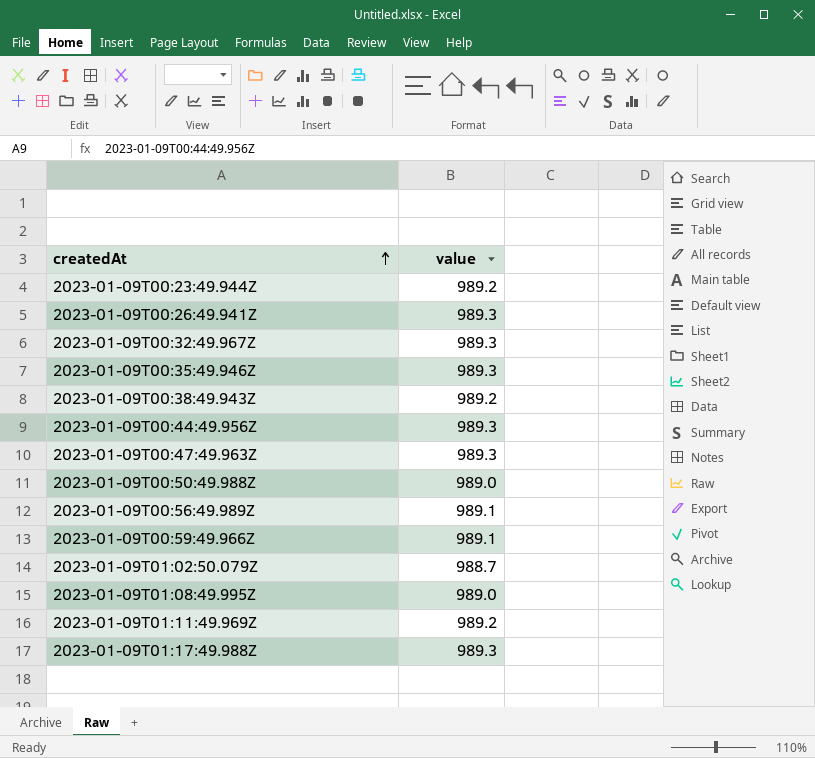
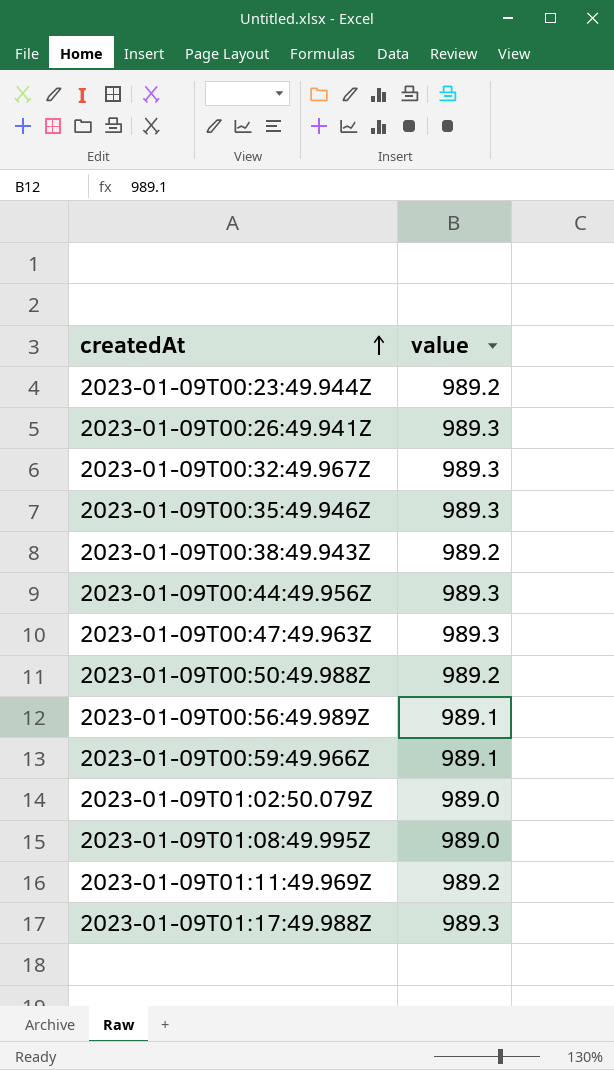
2023-01-09T00:50:49.988Z | value: 989.0 -> 989.2
2023-01-09T01:02:50.079Z | value: 988.7 -> 989.0

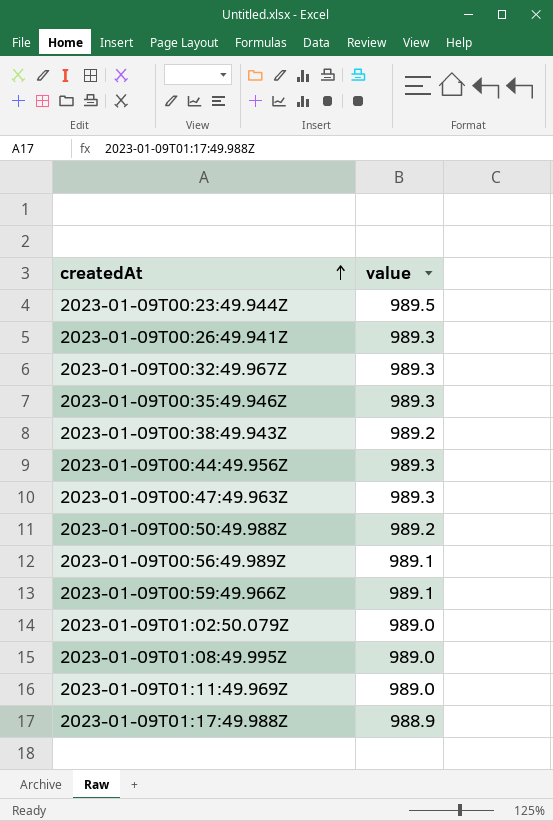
2023-01-09T00:23:49.944Z | value: 989.2 -> 989.5
2023-01-09T01:11:49.969Z | value: 989.2 -> 989.0
2023-01-09T01:17:49.988Z | value: 989.3 -> 988.9

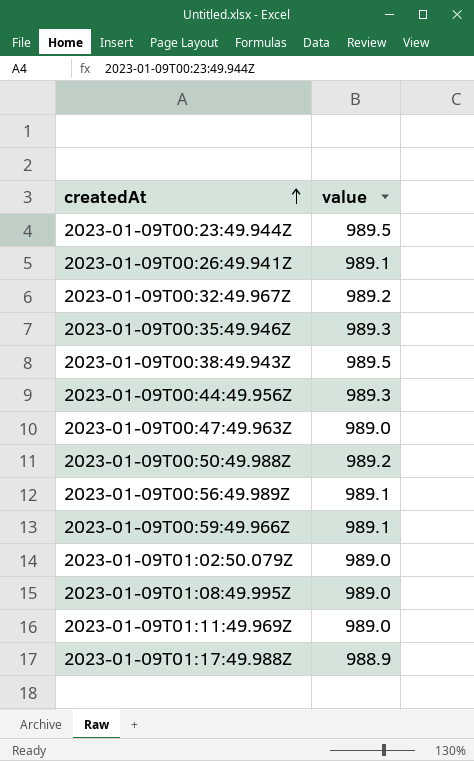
2023-01-09T00:26:49.941Z | value: 989.3 -> 989.1
2023-01-09T00:32:49.967Z | value: 989.3 -> 989.2
2023-01-09T00:38:49.943Z | value: 989.2 -> 989.5
2023-01-09T00:47:49.963Z | value: 989.3 -> 989.0

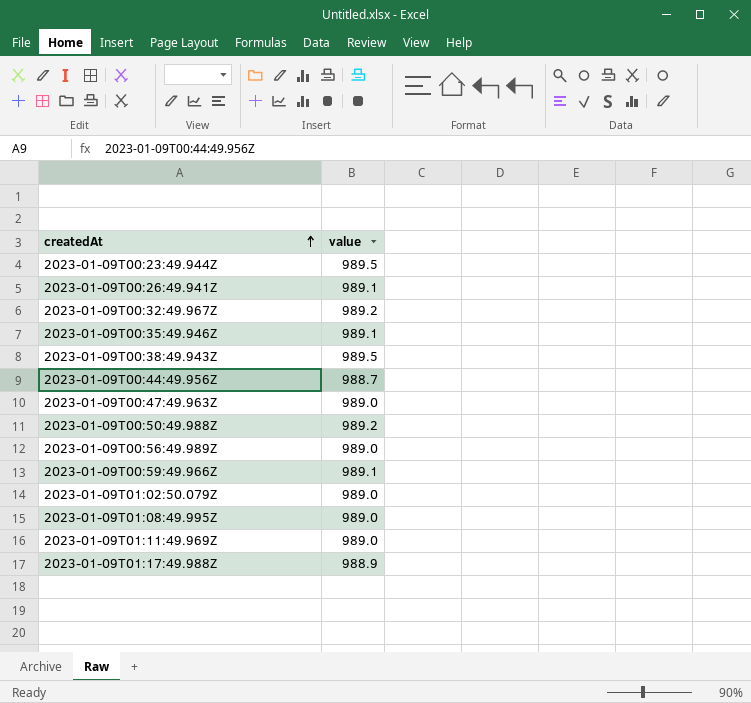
2023-01-09T00:35:49.946Z | value: 989.3 -> 989.1
2023-01-09T00:44:49.956Z | value: 989.3 -> 988.7
2023-01-09T00:56:49.989Z | value: 989.1 -> 989.0

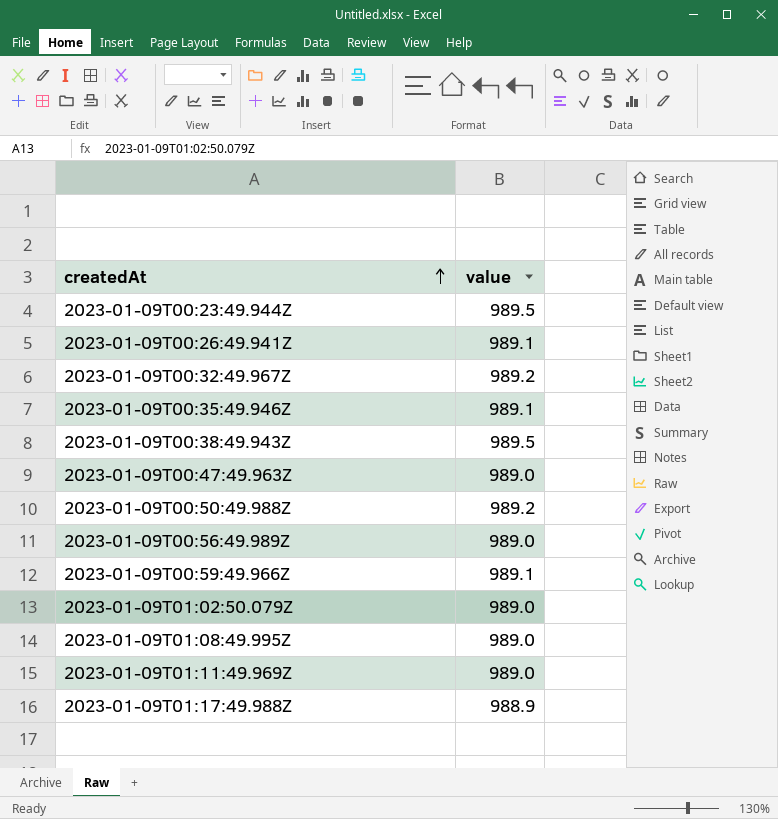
row 2023-01-09T00:44:49.956Z: 988.7 -> none

